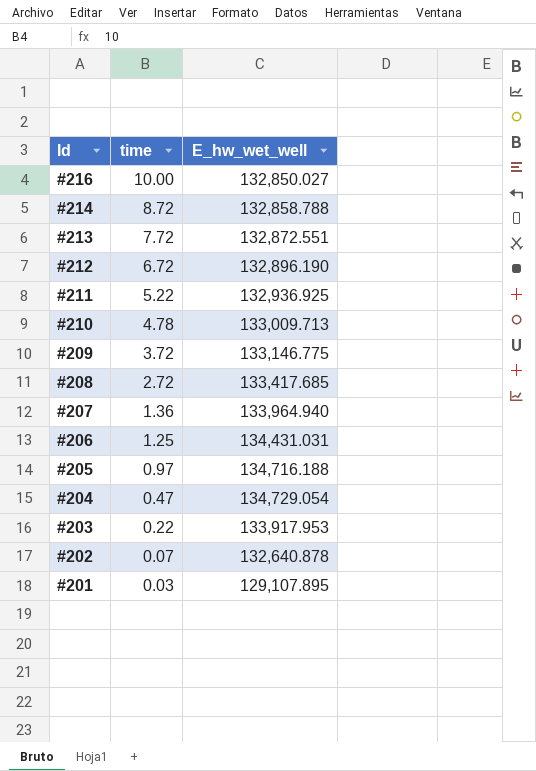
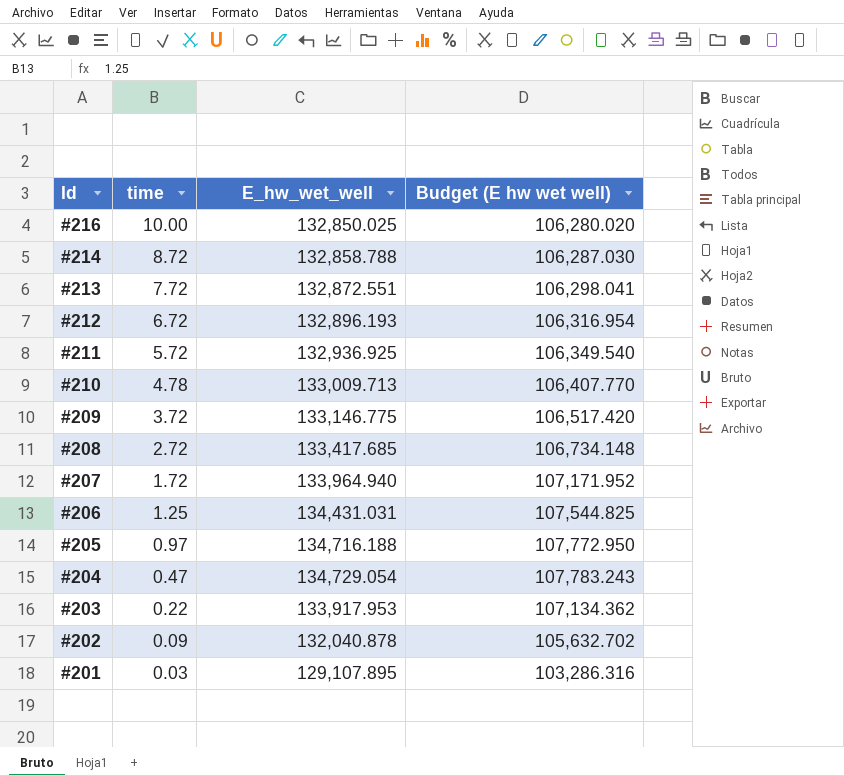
column Budget (E hw wet well) | formula: none -> [E_hw_wet_well] * 0.8
#216 | E_hw_wet_well: 132,850.027 -> 132,850.025
#212 | E_hw_wet_well: 132,896.190 -> 132,896.193
#211 | time: 5.22 -> 5.72
#207 | time: 1.36 -> 1.72
#202 | time: 0.07 -> 0.09
#202 | E_hw_wet_well: 132,640.878 -> 132,040.878

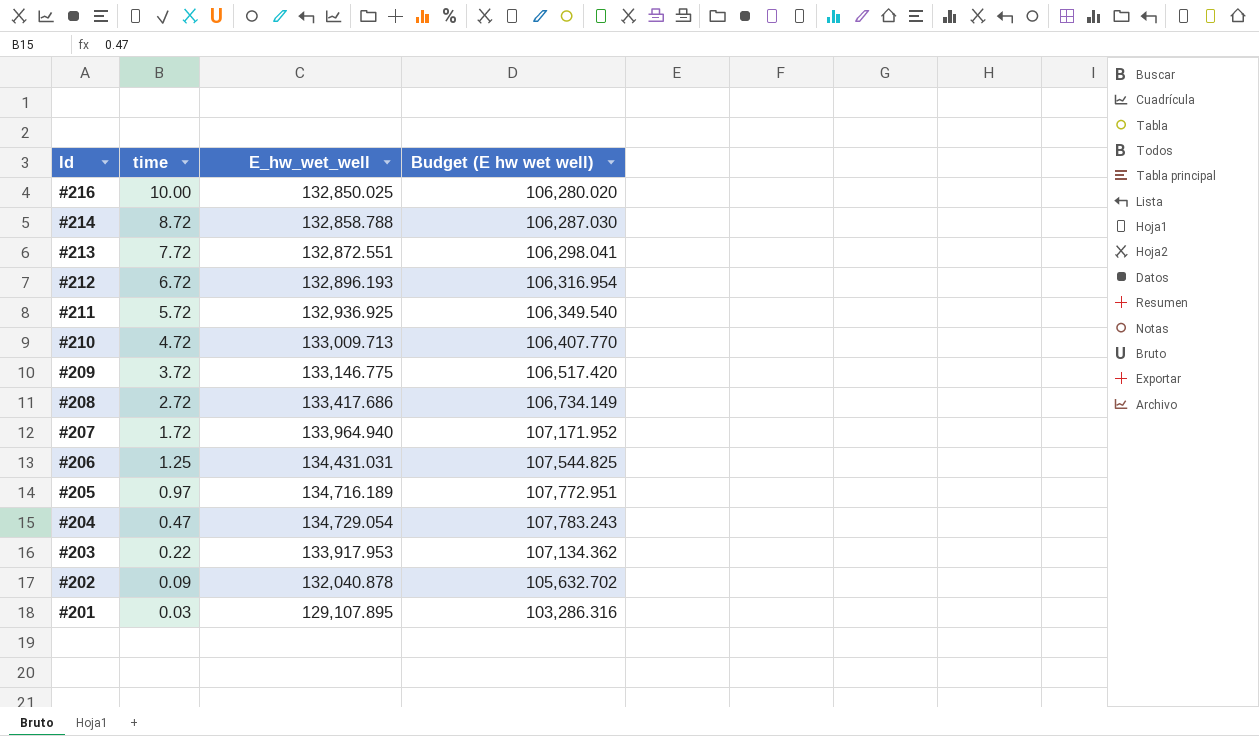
#210 | time: 4.78 -> 4.72
#208 | E_hw_wet_well: 133,417.685 -> 133,417.686
#208 | Budget (E hw wet well): 106,734.148 -> 106,734.149
#205 | E_hw_wet_well: 134,716.188 -> 134,716.189
#205 | Budget (E hw wet well): 107,772.950 -> 107,772.951

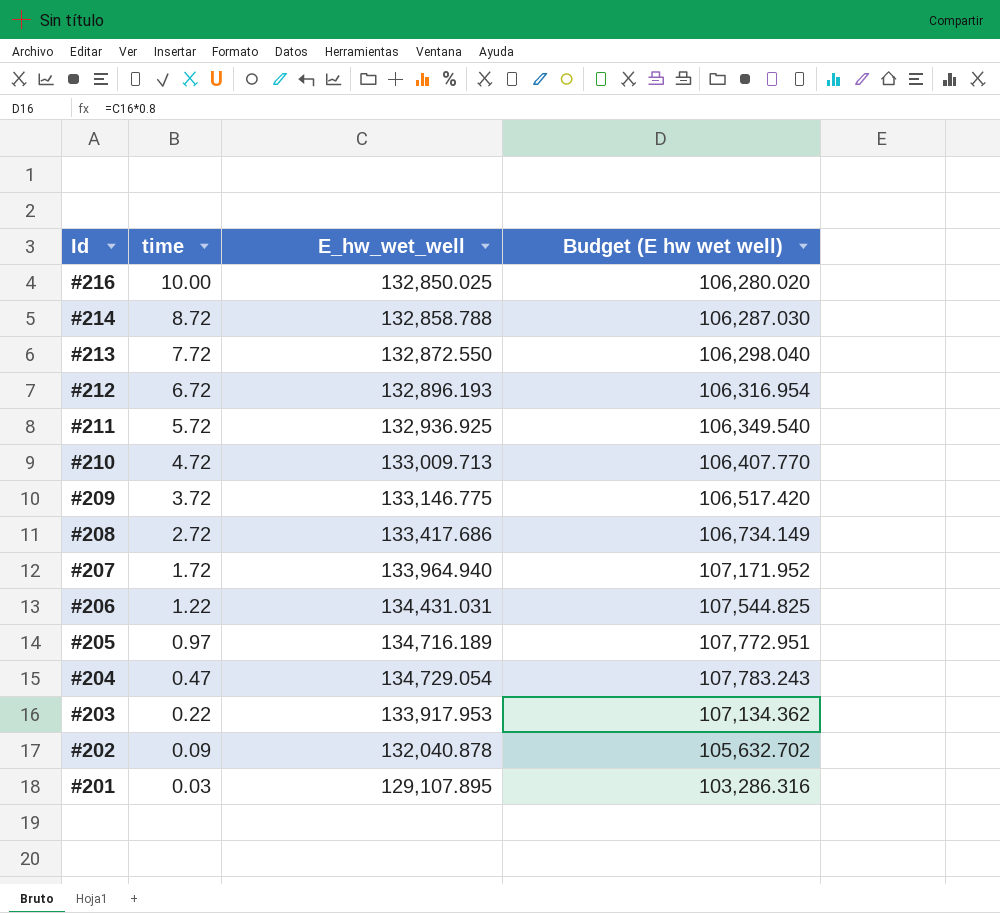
#213 | E_hw_wet_well: 132,872.551 -> 132,872.550
#213 | Budget (E hw wet well): 106,298.041 -> 106,298.040
#206 | time: 1.25 -> 1.22

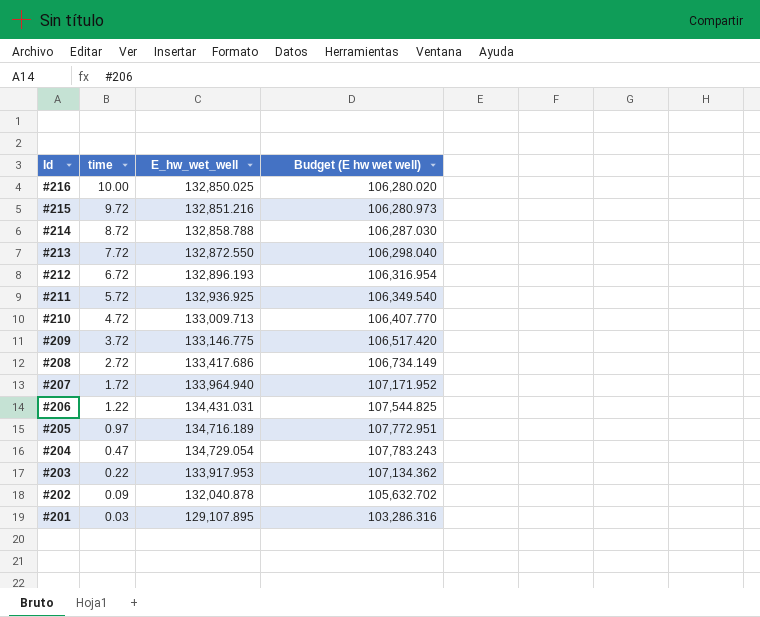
row #215: none -> 9.72 | 132,851.216 | 106,280.973

